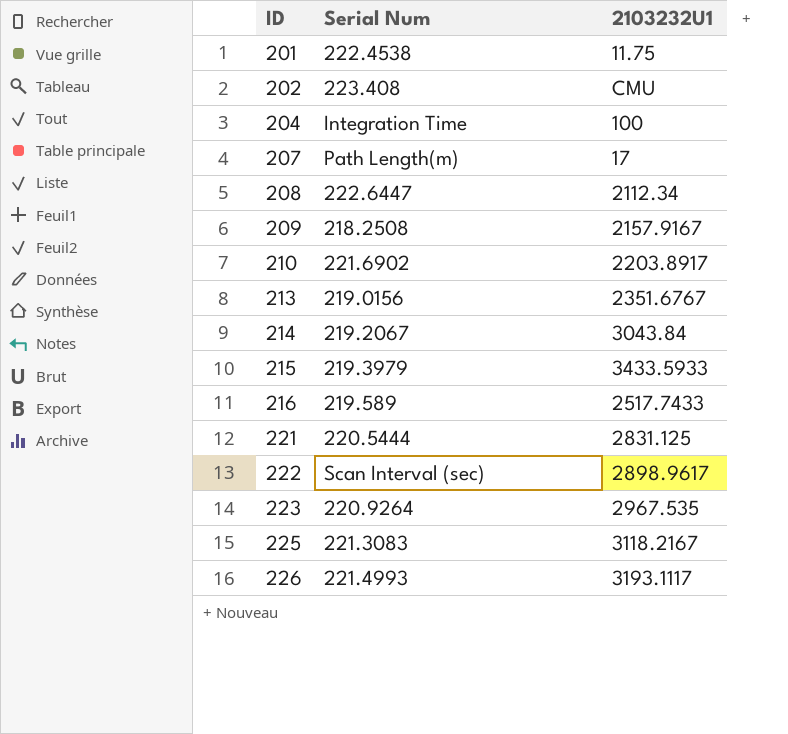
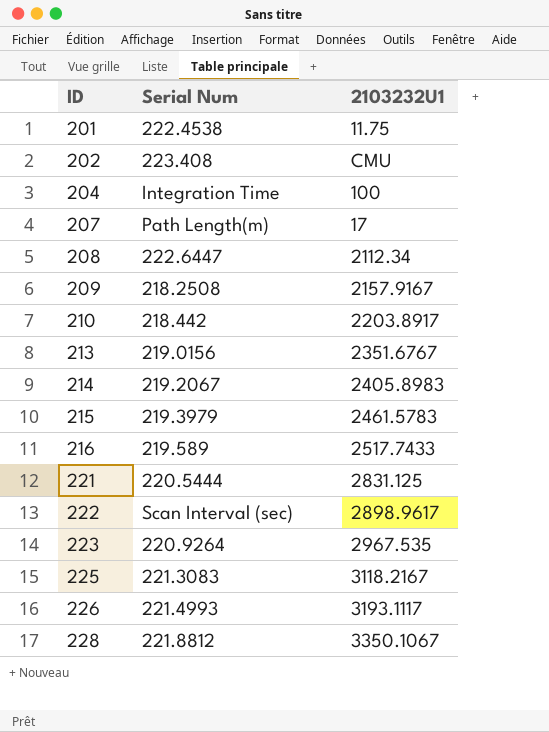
210 | Serial Num: 221.6902 -> 218.442
214 | 2103232U1: 3043.84 -> 2405.8983
215 | 2103232U1: 3433.5933 -> 2461.5783
row 228: none -> 221.8812 | 3350.1067

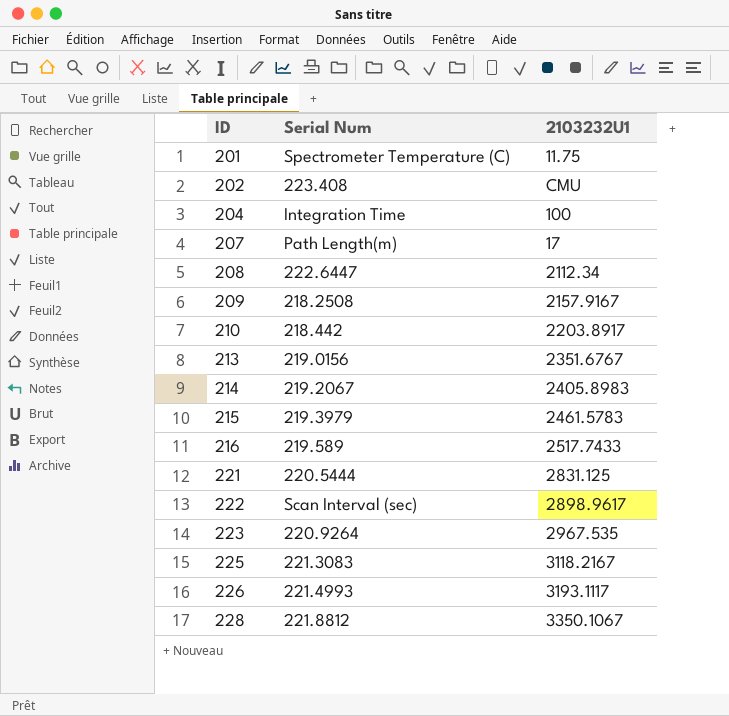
201 | Serial Num: 222.4538 -> Spectrometer Temperature (C)

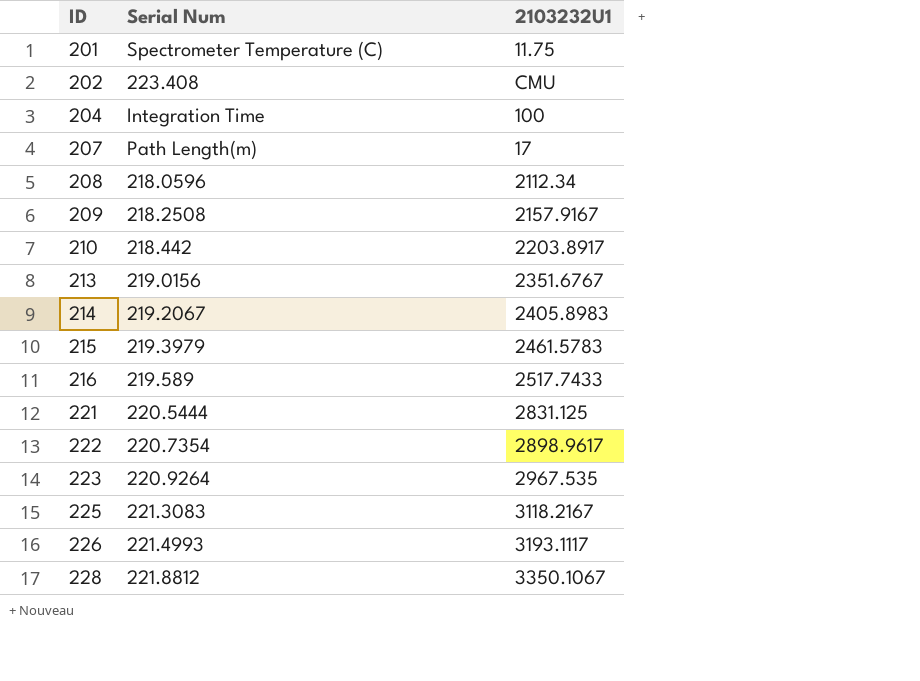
208 | Serial Num: 222.6447 -> 218.0596
222 | Serial Num: Scan Interval (sec) -> 220.7354

